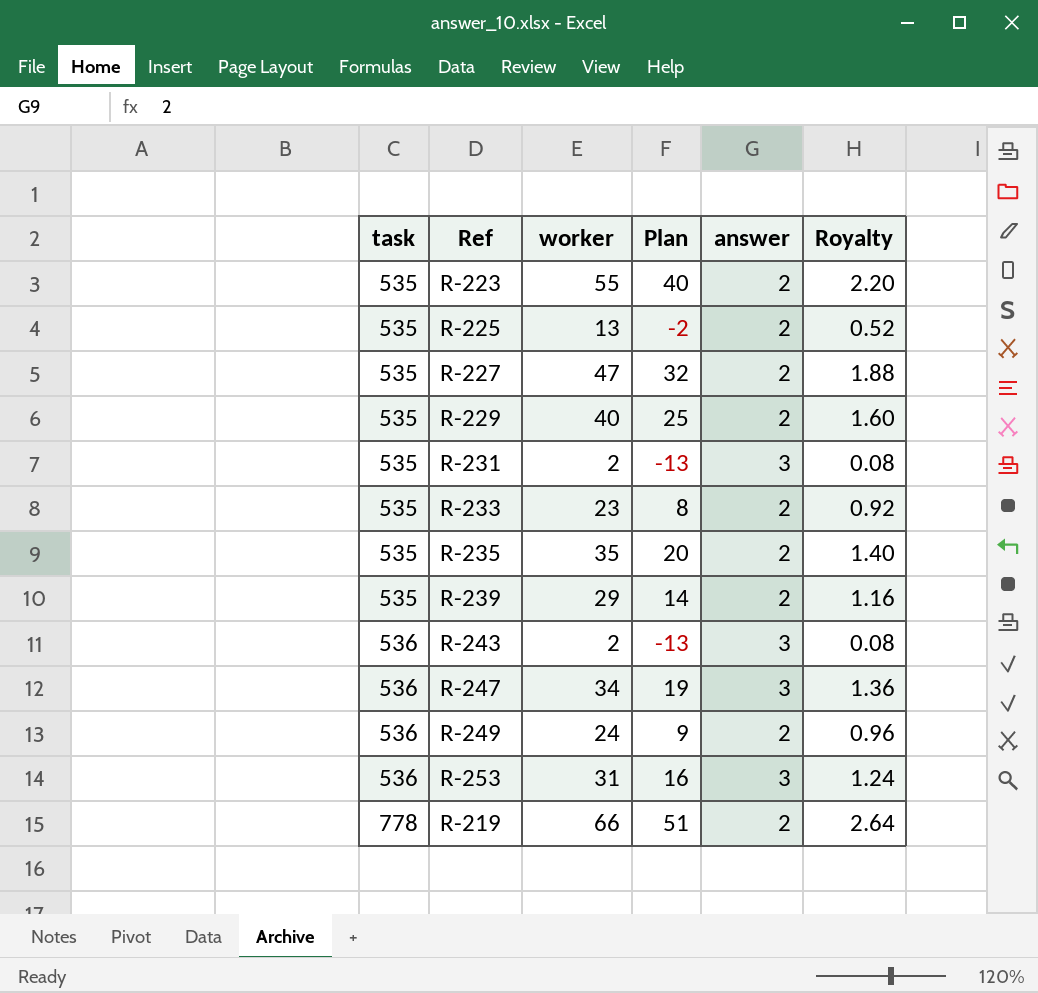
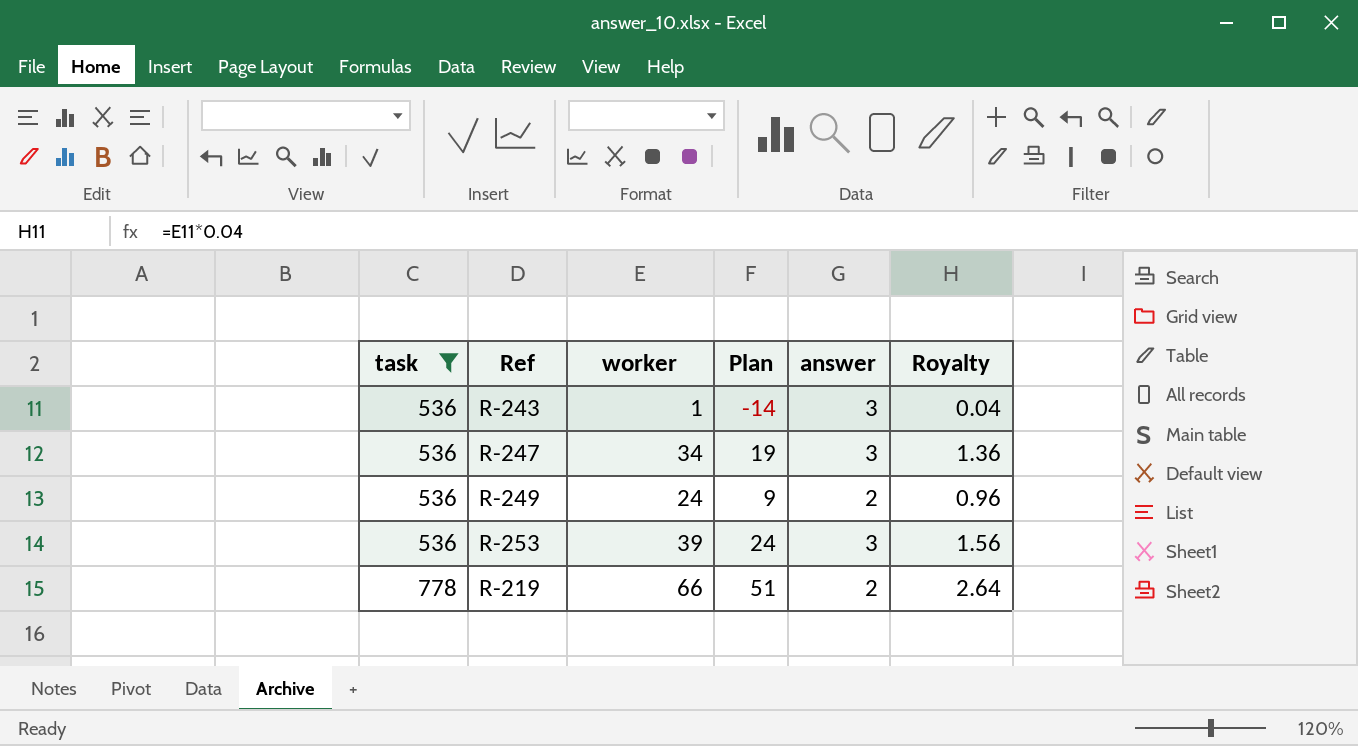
filter: none -> task != 535
R-243 | worker: 2 -> 1
R-243 | Plan: -13 -> -14
R-243 | Royalty: 0.08 -> 0.04
R-253 | worker: 31 -> 39
R-253 | Plan: 16 -> 24
R-253 | Royalty: 1.24 -> 1.56

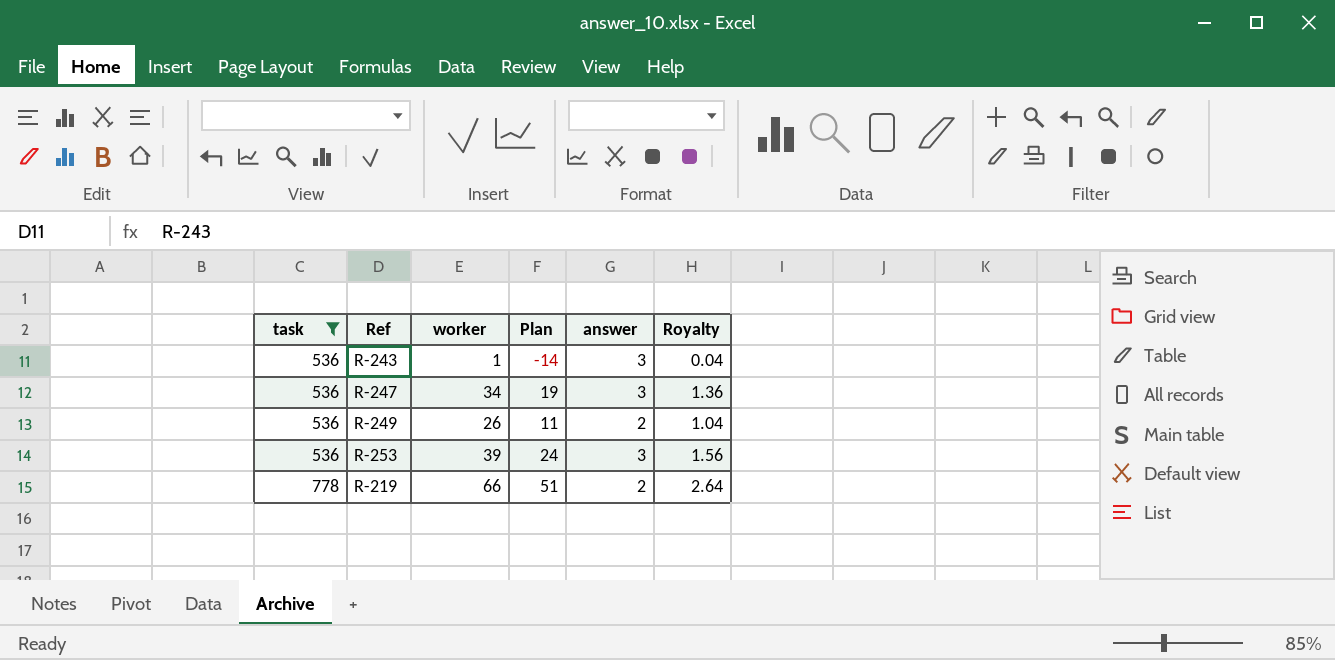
R-249 | worker: 24 -> 26
R-249 | Plan: 9 -> 11
R-249 | Royalty: 0.96 -> 1.04

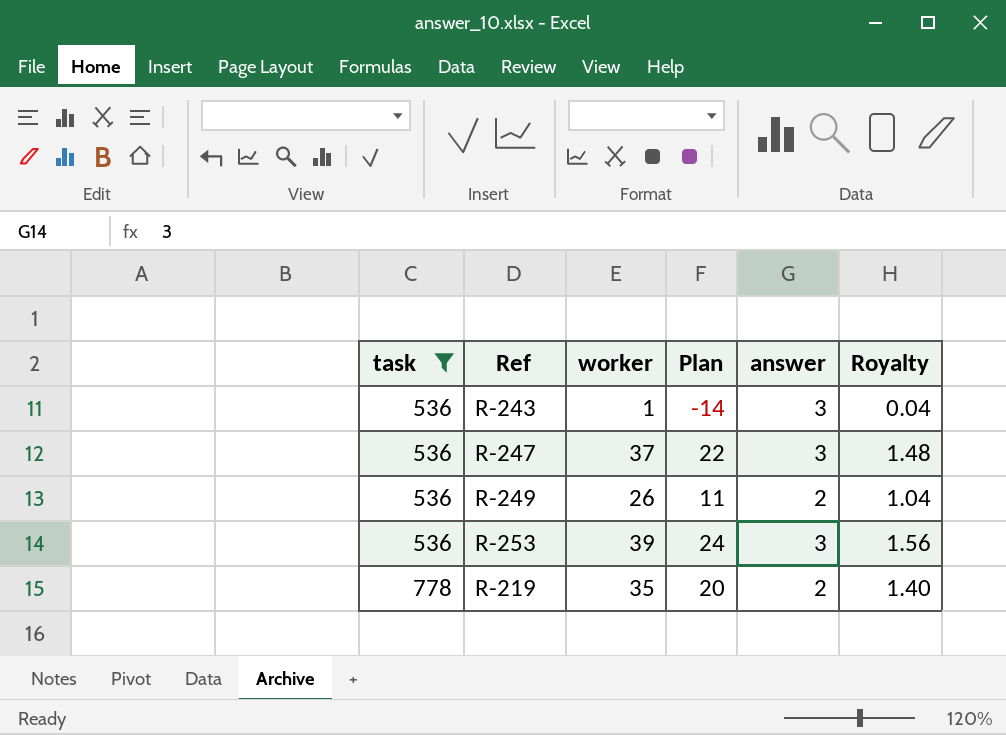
R-247 | worker: 34 -> 37
R-247 | Plan: 19 -> 22
R-247 | Royalty: 1.36 -> 1.48
R-219 | worker: 66 -> 35
R-219 | Plan: 51 -> 20
R-219 | Royalty: 2.64 -> 1.40

